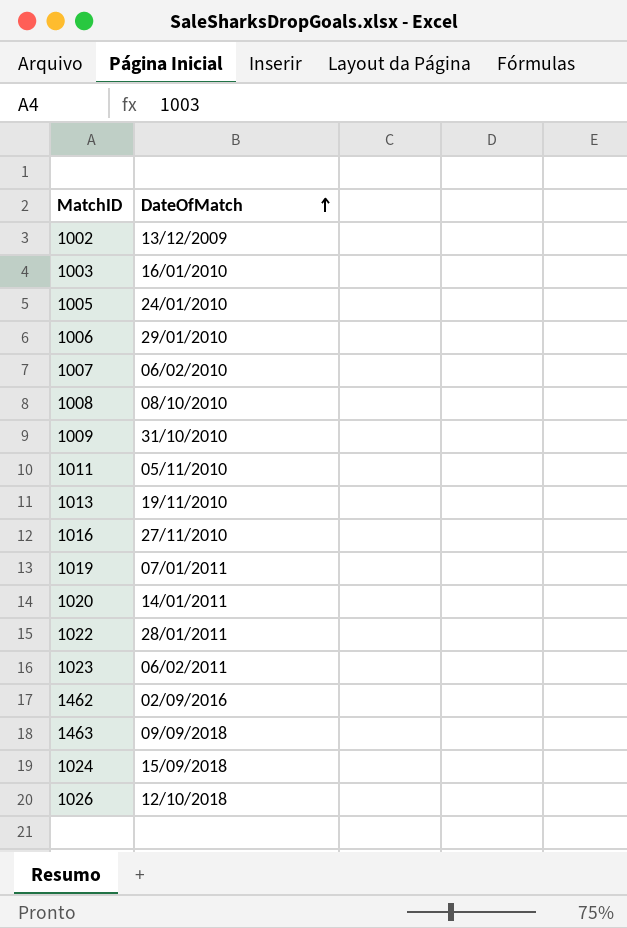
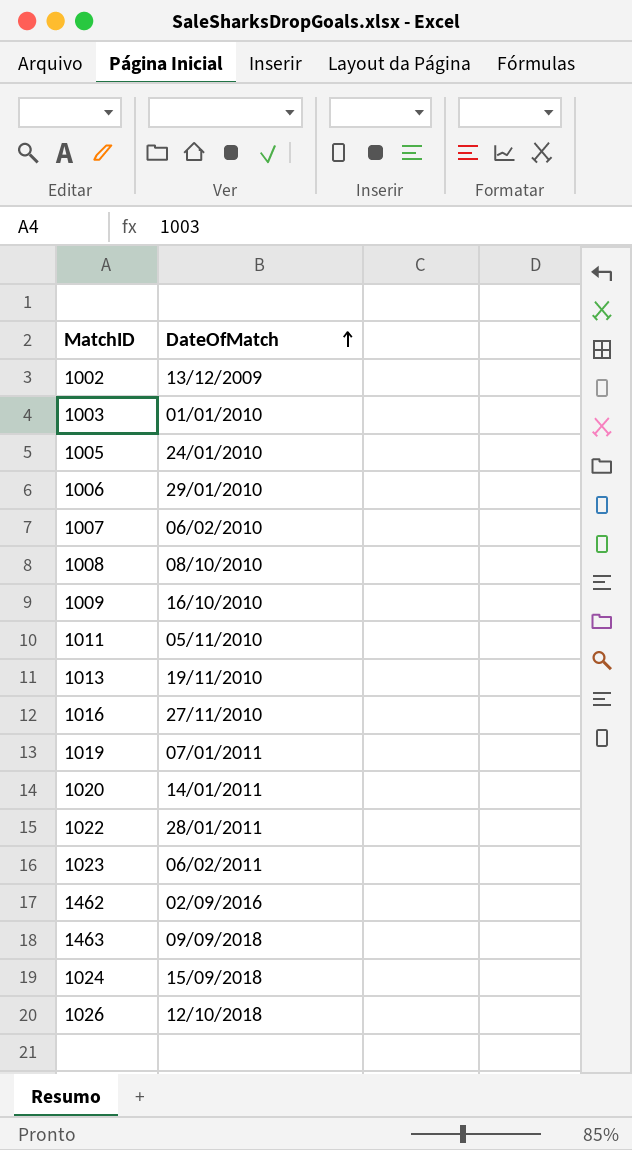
1003 | DateOfMatch: 16/01/2010 -> 01/01/2010
1009 | DateOfMatch: 31/10/2010 -> 16/10/2010

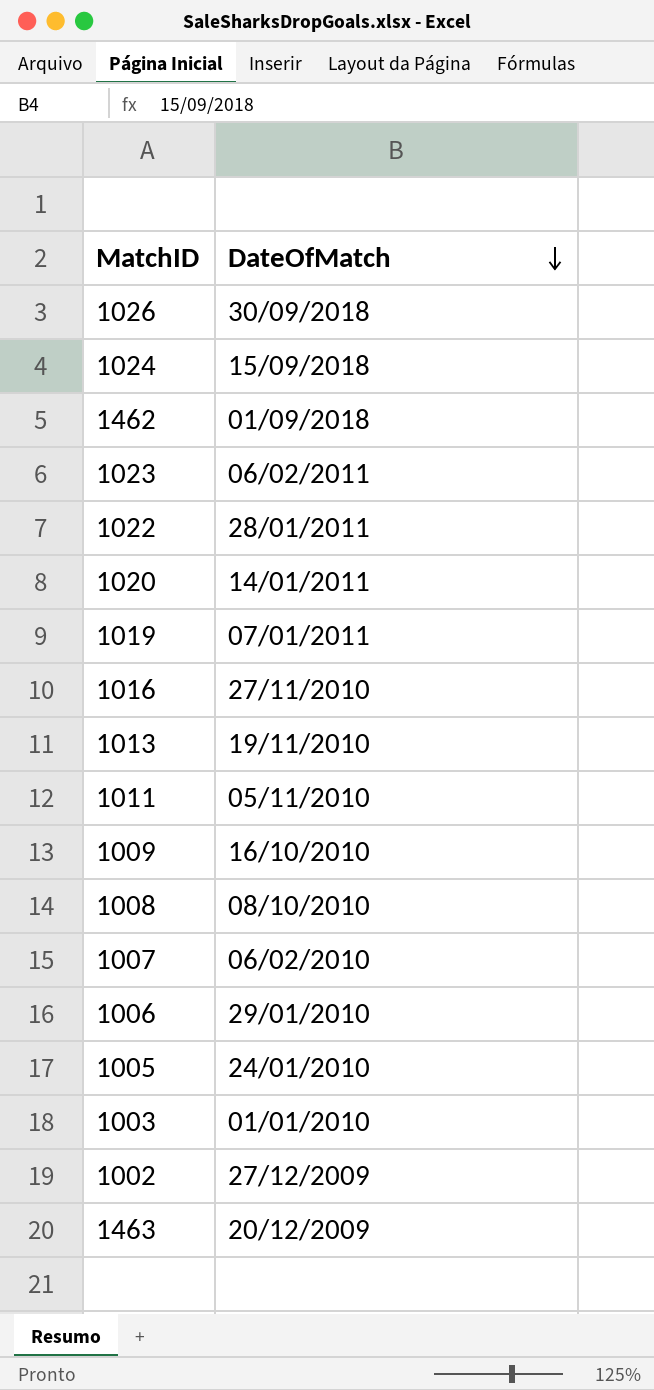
row order: DateOfMatch ascending -> DateOfMatch descending
1026 | DateOfMatch: 12/10/2018 -> 30/09/2018
1462 | DateOfMatch: 02/09/2016 -> 01/09/2018
1002 | DateOfMatch: 13/12/2009 -> 27/12/2009
1463 | DateOfMatch: 09/09/2018 -> 20/12/2009

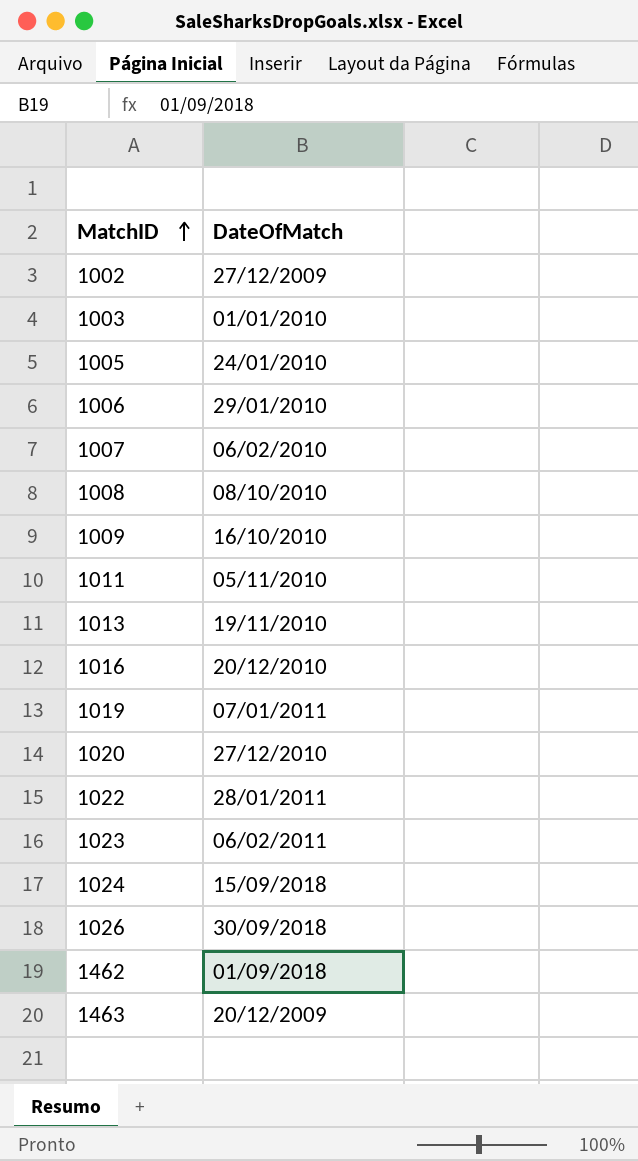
row order: DateOfMatch descending -> MatchID ascending
1016 | DateOfMatch: 27/11/2010 -> 20/12/2010
1020 | DateOfMatch: 14/01/2011 -> 27/12/2010

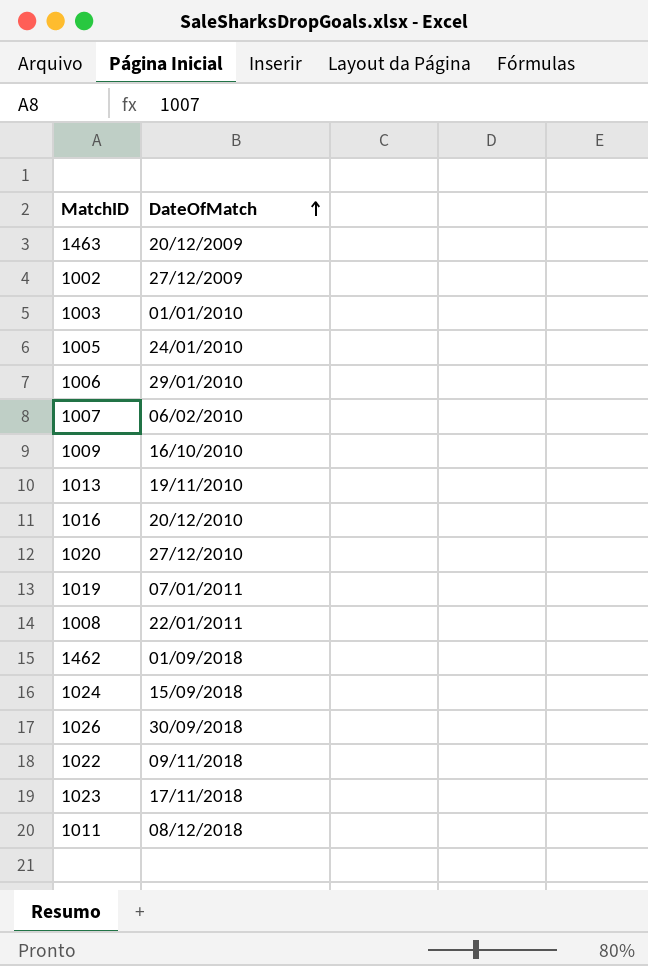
row order: MatchID ascending -> DateOfMatch ascending
1008 | DateOfMatch: 08/10/2010 -> 22/01/2011
1022 | DateOfMatch: 28/01/2011 -> 09/11/2018
1023 | DateOfMatch: 06/02/2011 -> 17/11/2018
1011 | DateOfMatch: 05/11/2010 -> 08/12/2018

